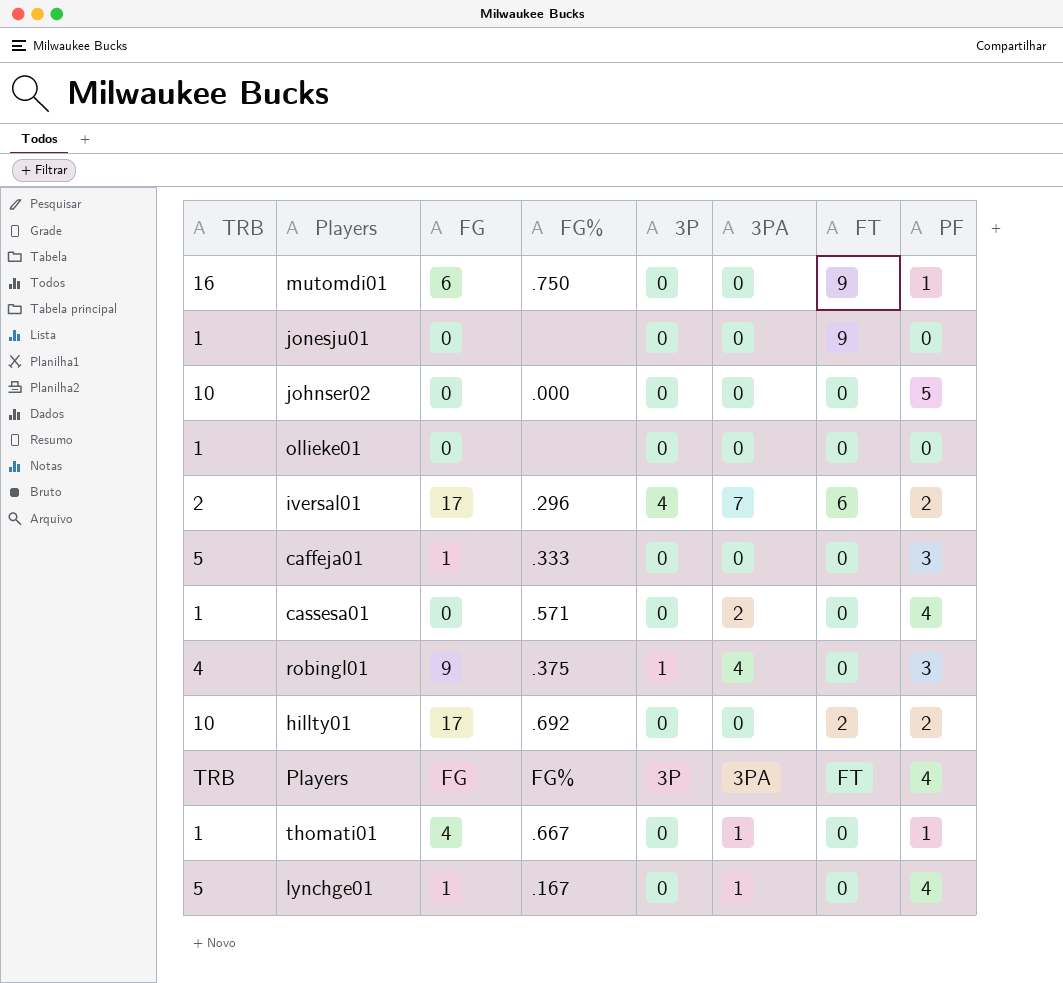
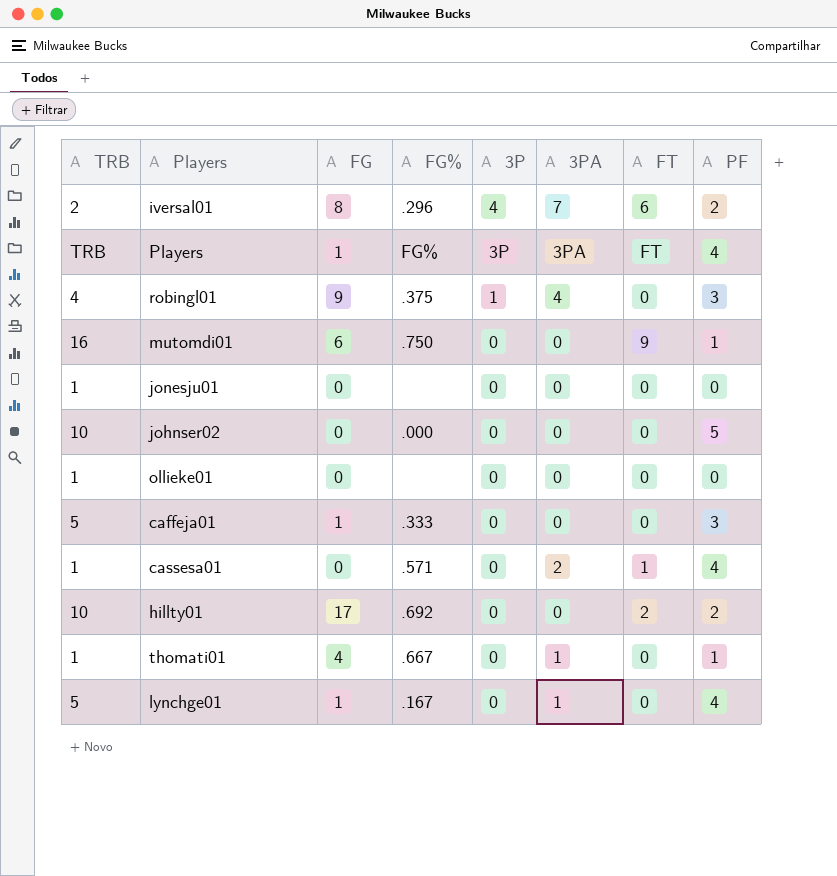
row order: none -> 3P descending
iversal01 | FG: 17 -> 8
Players | FG: FG -> 1
jonesju01 | FT: 9 -> 0
cassesa01 | FT: 0 -> 1

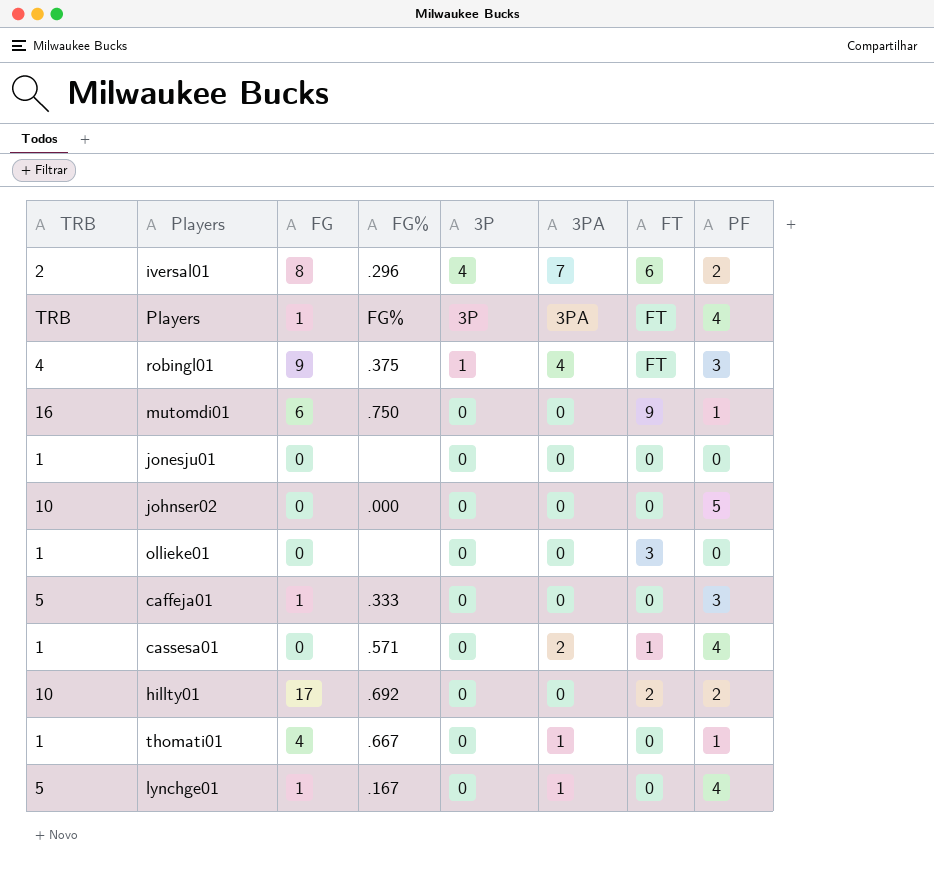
robingl01 | FT: 0 -> FT
ollieke01 | FT: 0 -> 3

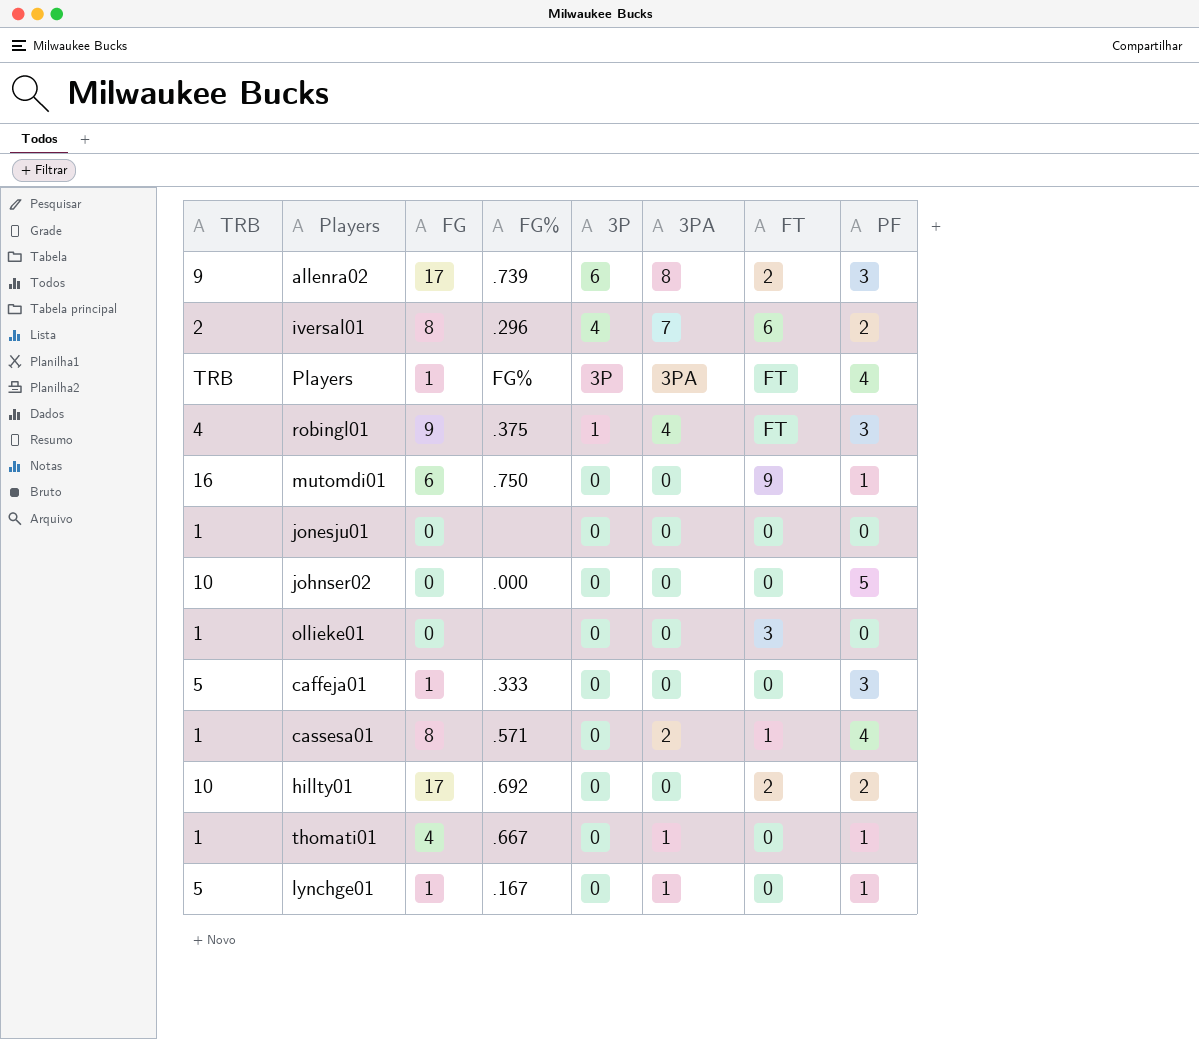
row allenra02: none -> 9 | 17 | .739 | 6 | 8 | 2 | 3
cassesa01 | FG: 0 -> 8
lynchge01 | PF: 4 -> 1

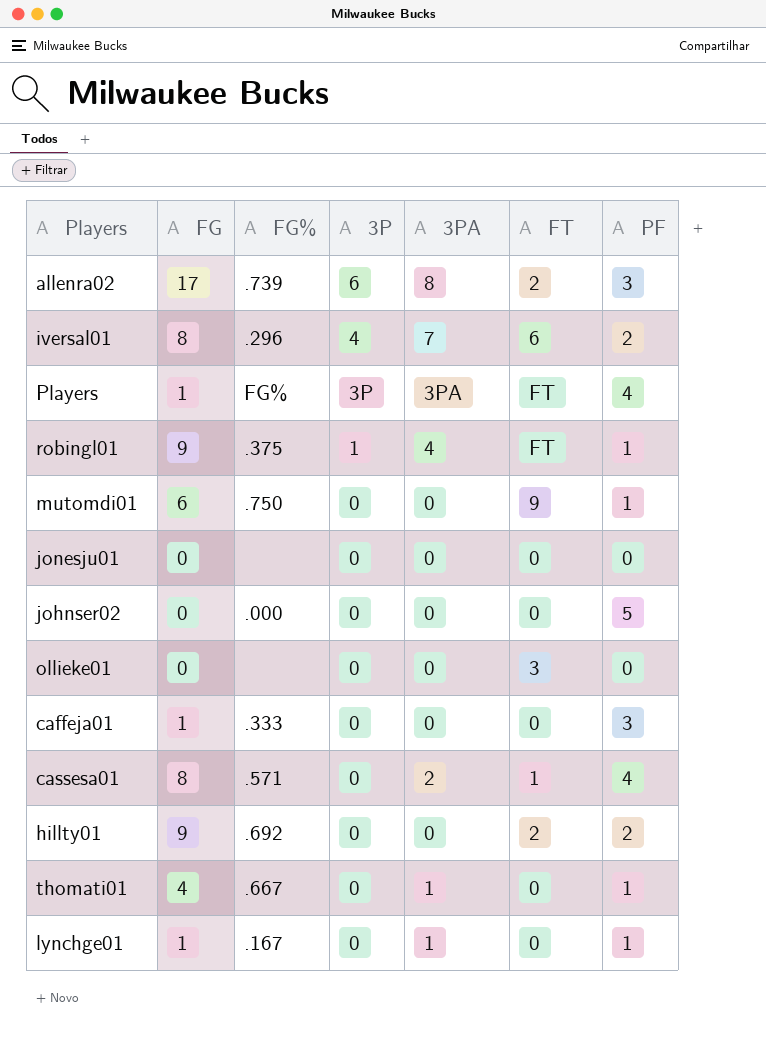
column TRB | position: 1 -> none
robingl01 | PF: 3 -> 1
hillty01 | FG: 17 -> 9

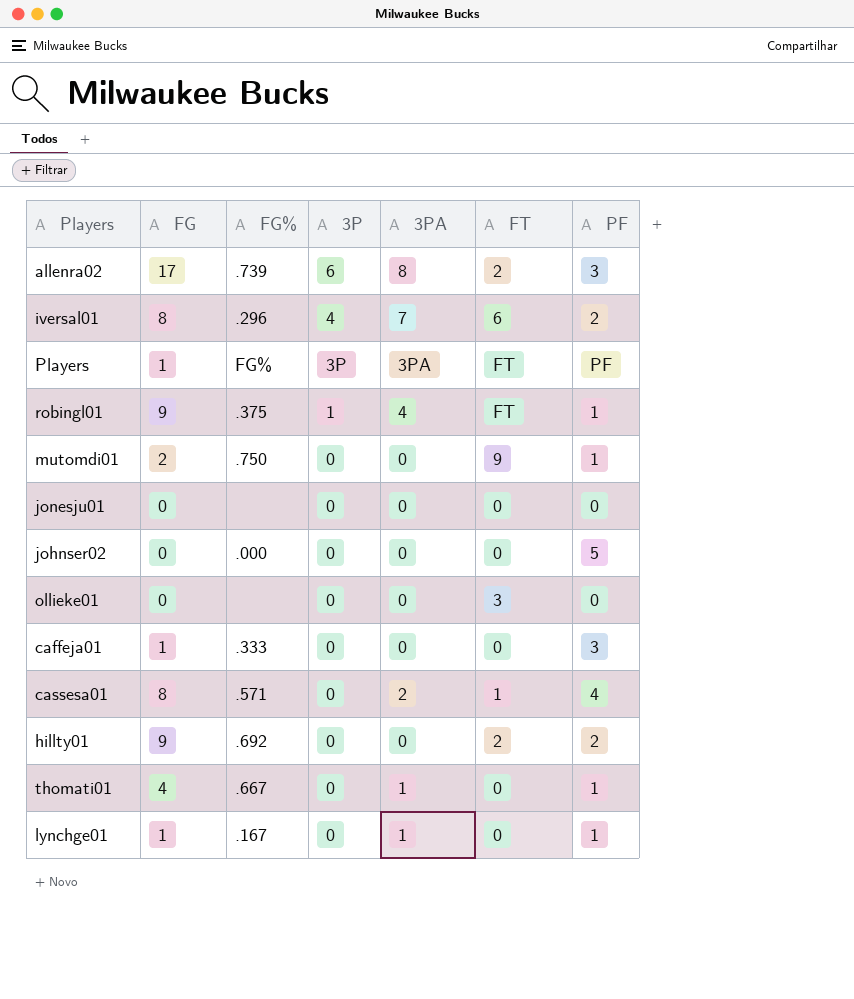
Players | PF: 4 -> PF
mutomdi01 | FG: 6 -> 2

